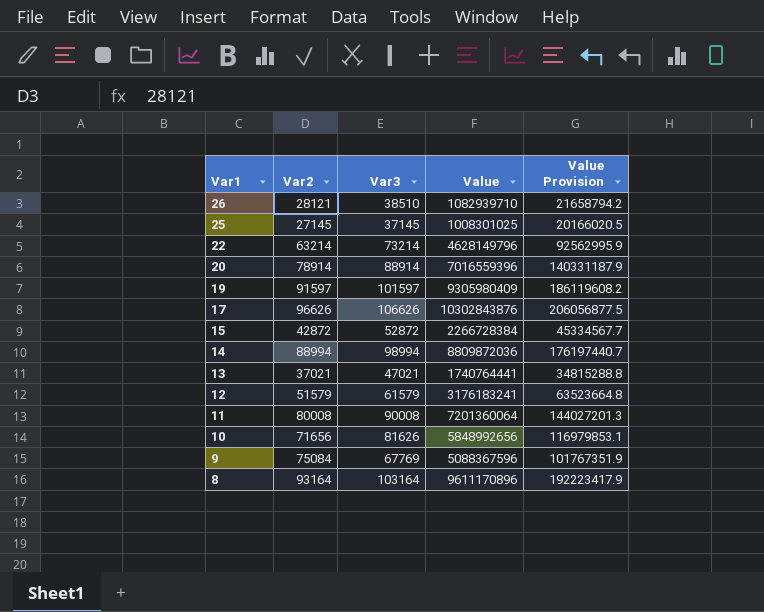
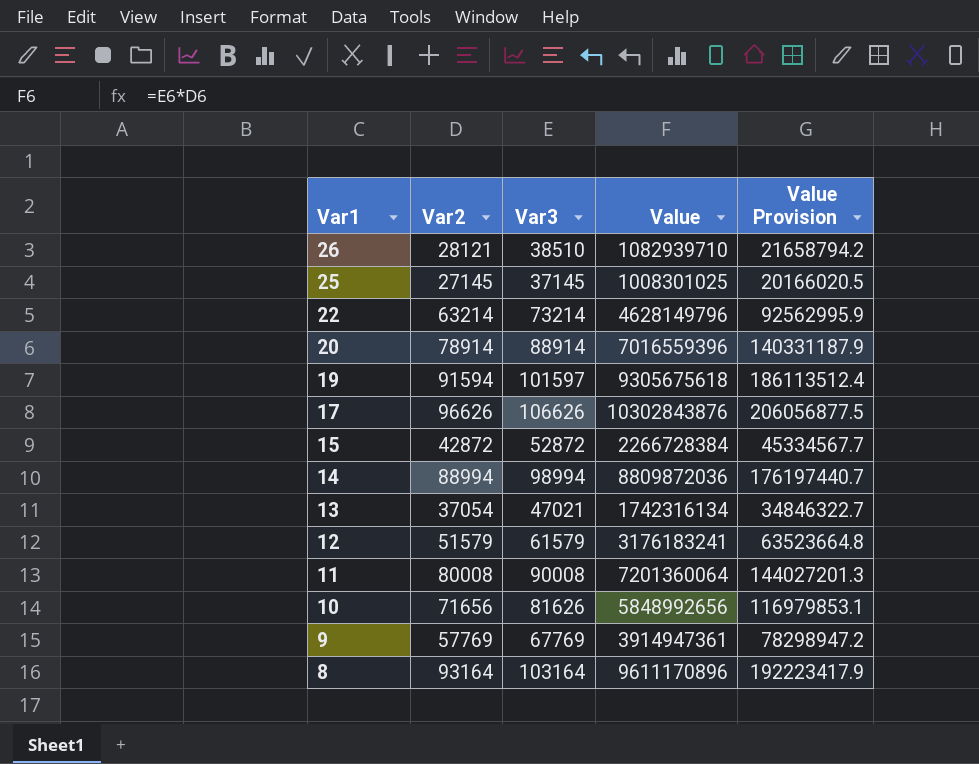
19 | Var2: 91597 -> 91594
19 | Value: 9305980409 -> 9305675618
19 | Value Provision: 186119608.2 -> 186113512.4
13 | Var2: 37021 -> 37054
13 | Value: 1740764441 -> 1742316134
13 | Value Provision: 34815288.8 -> 34846322.7
9 | Var2: 75084 -> 57769
9 | Value: 5088367596 -> 3914947361
9 | Value Provision: 101767351.9 -> 78298947.2

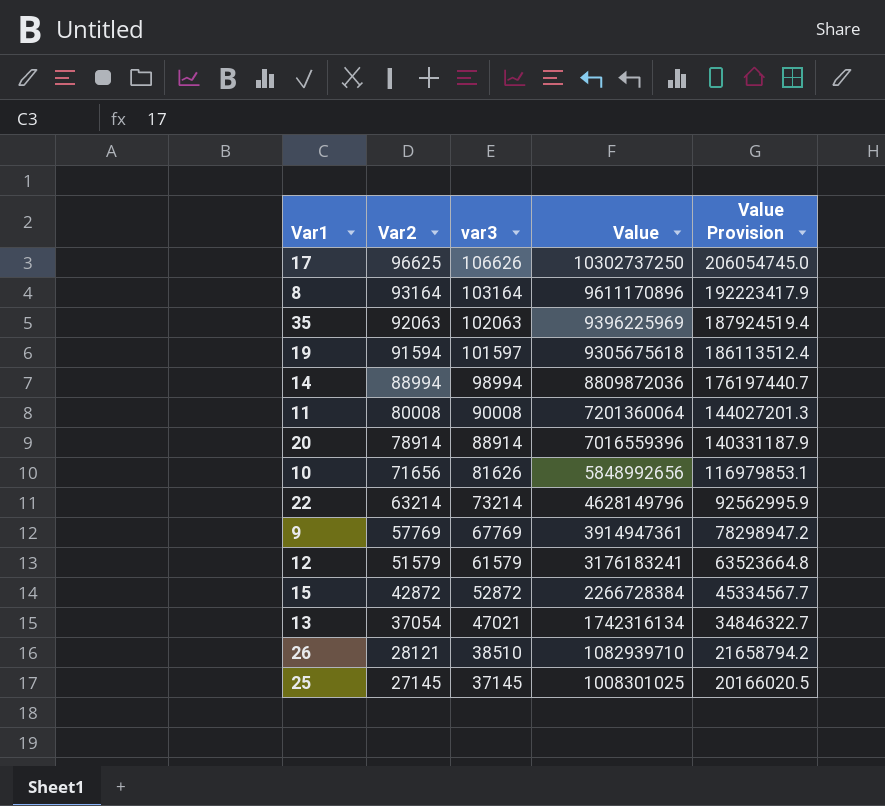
row order: Var1 descending -> Var2 descending
column name: Var3 -> var3
17 | Var2: 96626 -> 96625
17 | Value: 10302843876 -> 10302737250
17 | Value Provision: 206056877.5 -> 206054745.0
row 35: none -> 92063 | 102063 | 9396225969 | 187924519.4

